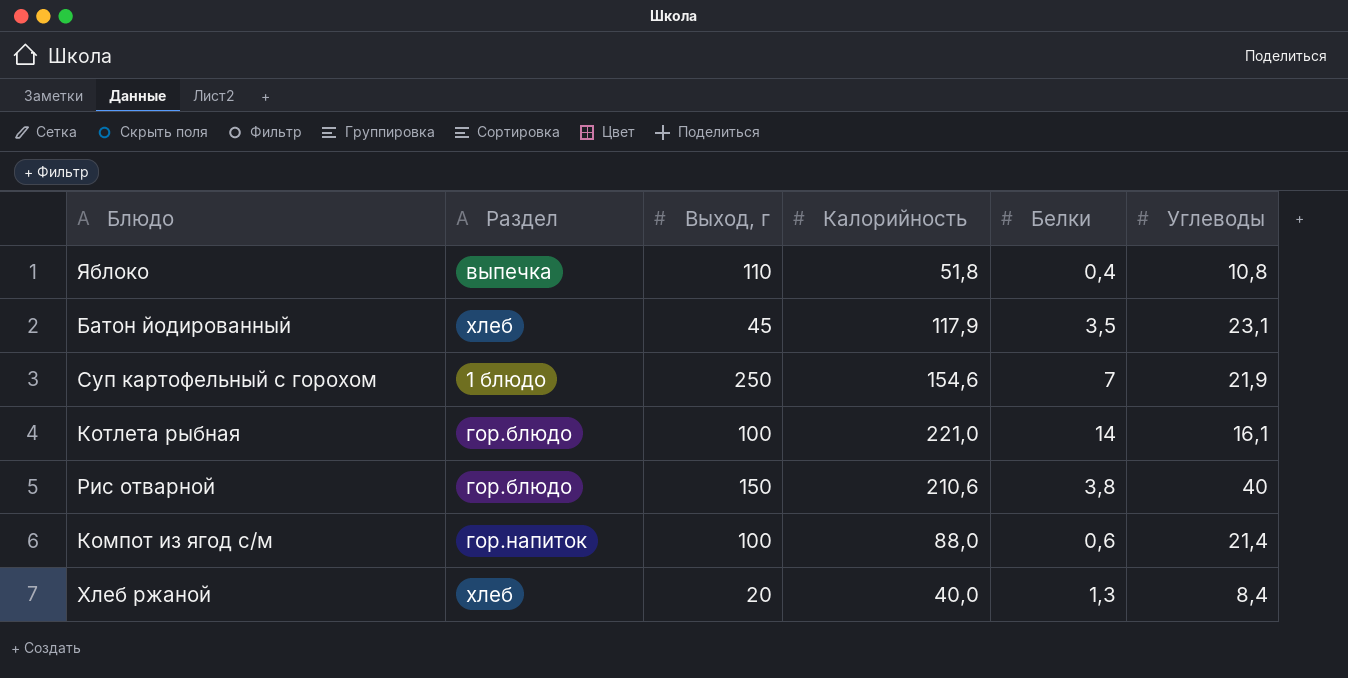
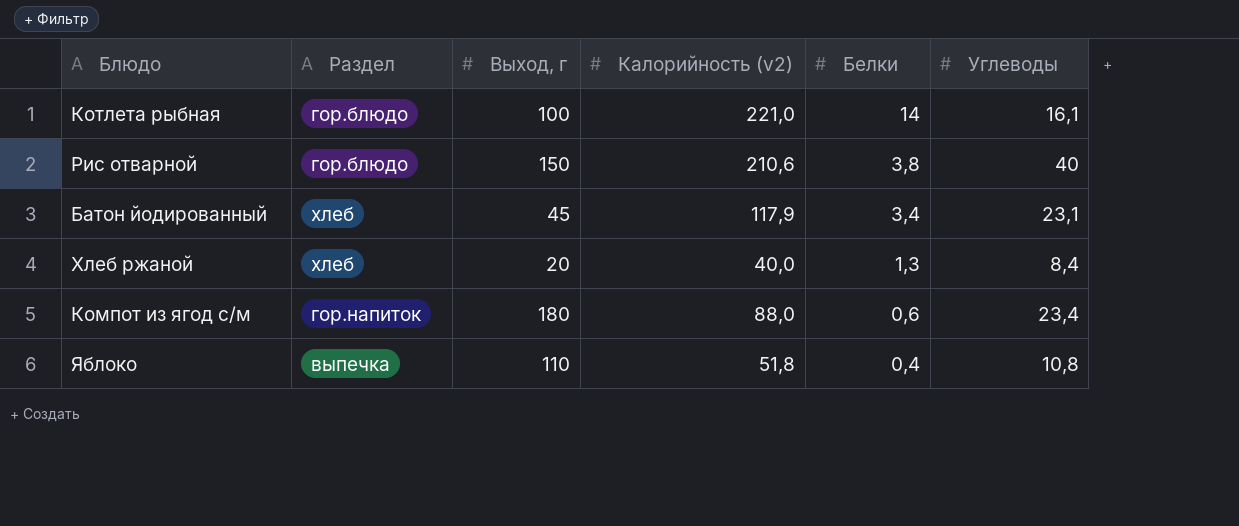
row order: none -> Белки descending
column name: Калорийность -> Калорийность (v2)
row Суп картофельный с горохом: 1 блюдо | 250 | 154,6 | 7 | 21,9 -> none
Батон йодированный | Белки: 3,5 -> 3,4
Компот из ягод с/м | Выход, г: 100 -> 180
Компот из ягод с/м | Углеводы: 21,4 -> 23,4

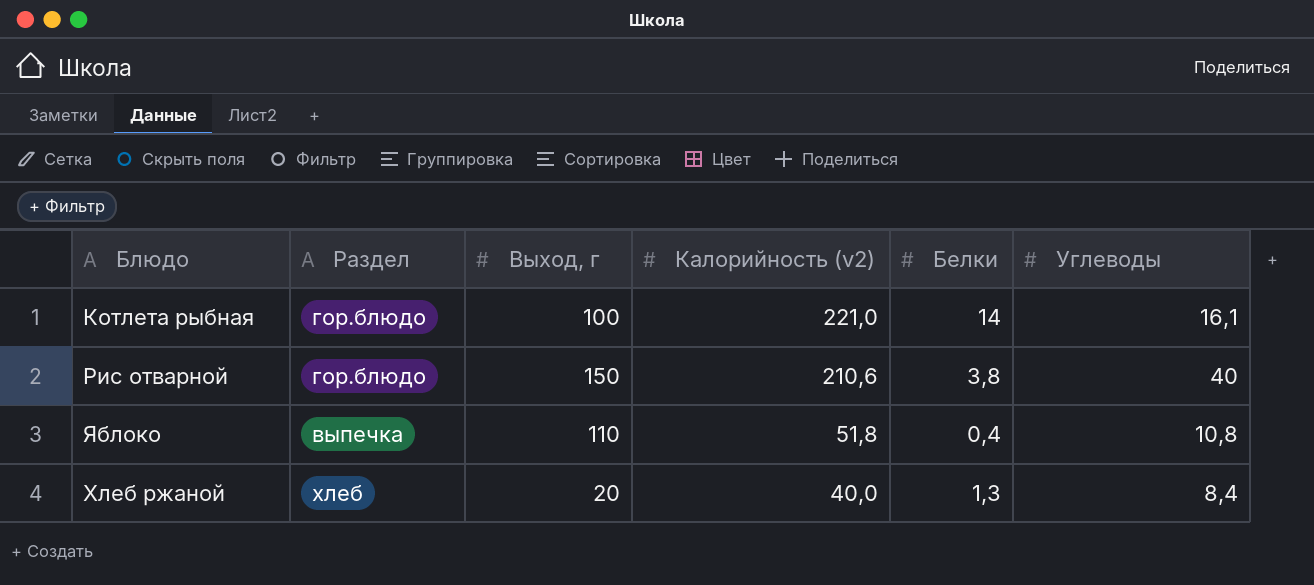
row order: Белки descending -> Калорийность (v2) descending
row Батон йодированный: хлеб | 45 | 117,9 | 3,4 | 23,1 -> none
row Компот из ягод с/м: гор.напиток | 180 | 88,0 | 0,6 | 23,4 -> none

